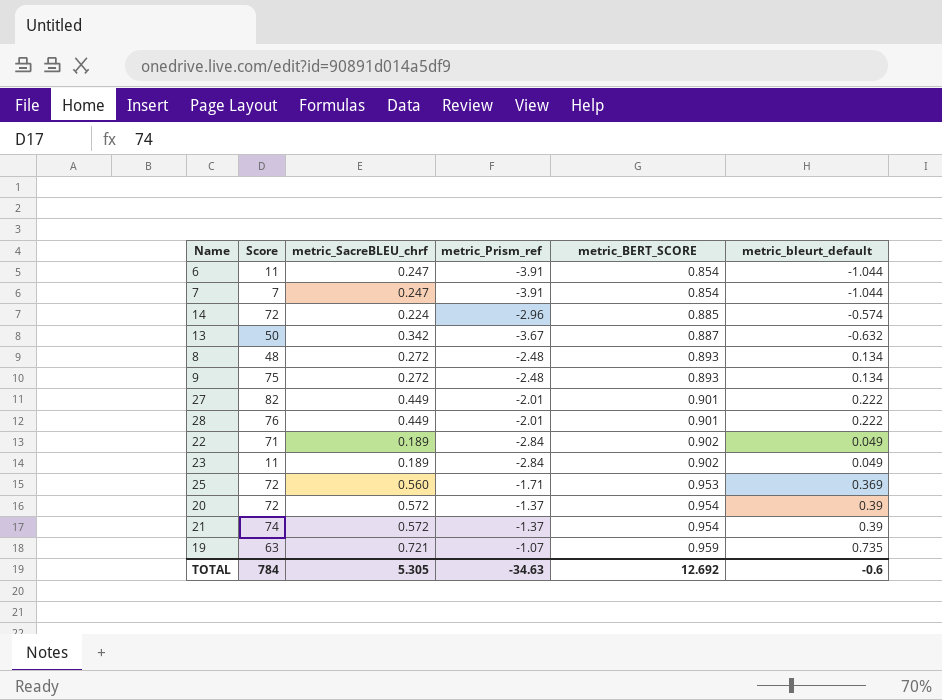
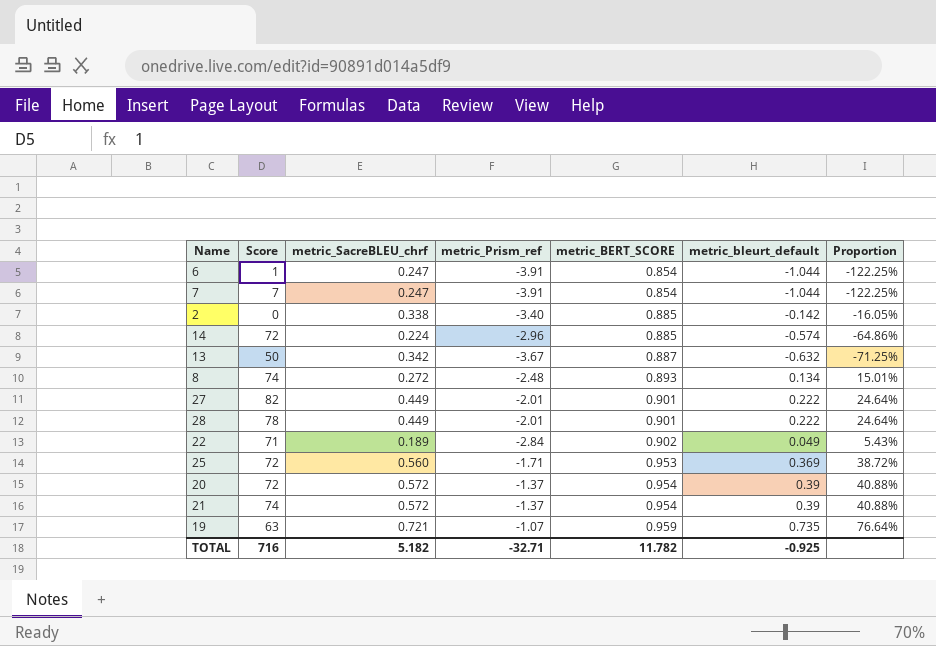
column Proportion | formula: none -> [metric_bleurt_default] / [metric_BERT_SCORE]
row 9: 75 | 0.272 | -2.48 | 0.893 | 0.134 -> none
row 23: 11 | 0.189 | -2.84 | 0.902 | 0.049 -> none
6 | Score: 11 -> 1
row 2: none -> 0 | 0.338 | -3.40 | 0.885 | -0.142 | -16.05%
8 | Score: 48 -> 74
28 | Score: 76 -> 78
TOTAL | Score: 784 -> 716
TOTAL | metric_SacreBLEU_chrf: 5.305 -> 5.182
TOTAL | metric_Prism_ref: -34.63 -> -32.71
TOTAL | metric_BERT_SCORE: 12.692 -> 11.782
TOTAL | metric_bleurt_default: -0.6 -> -0.925

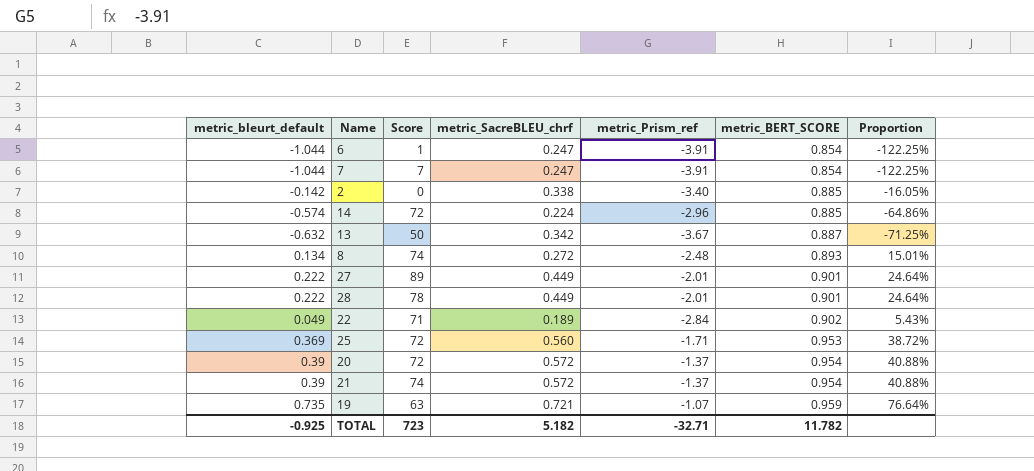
column metric_bleurt_default | position: 6 -> 1
27 | Score: 82 -> 89
TOTAL | Score: 716 -> 723

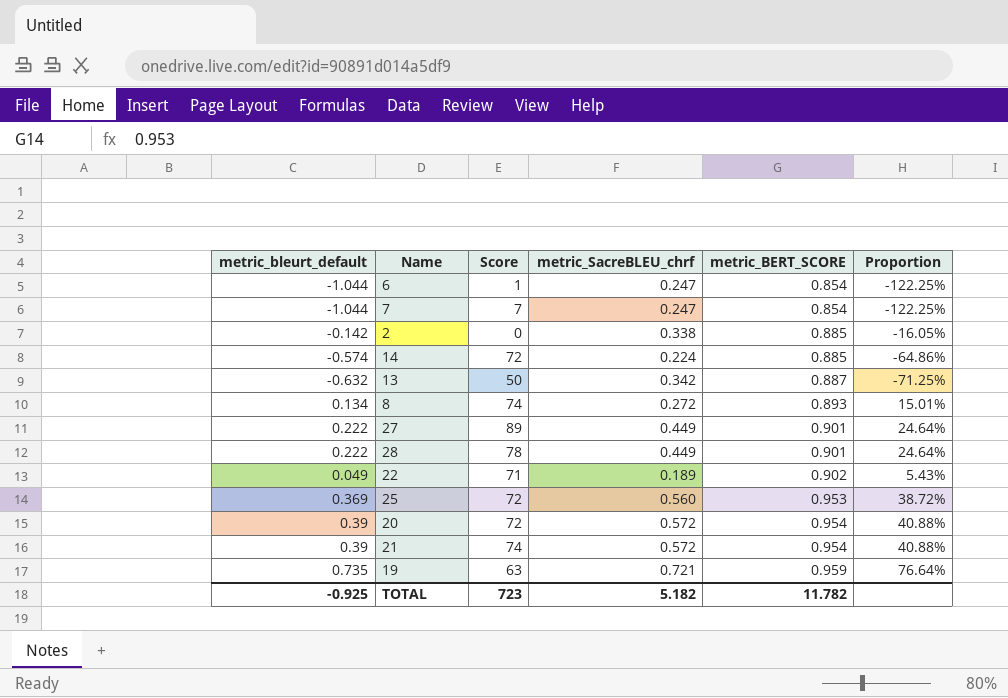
column metric_Prism_ref | position: 5 -> none

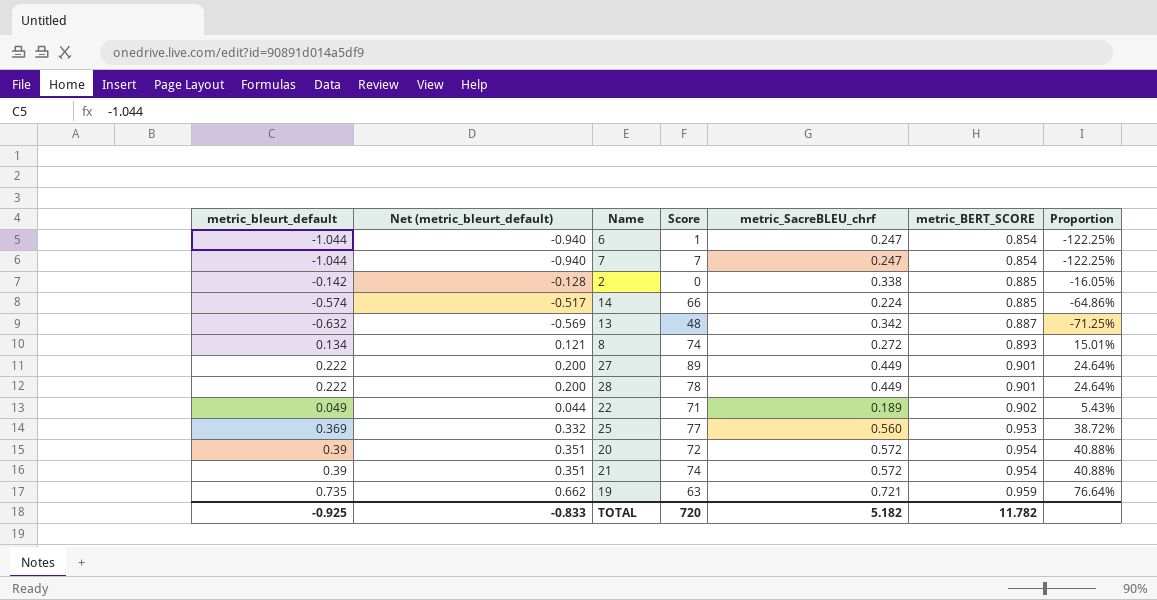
column Net (metric_bleurt_default) | formula: none -> [metric_bleurt_default] * 0.9
14 | Score: 72 -> 66
13 | Score: 50 -> 48
25 | Score: 72 -> 77
TOTAL | Score: 723 -> 720

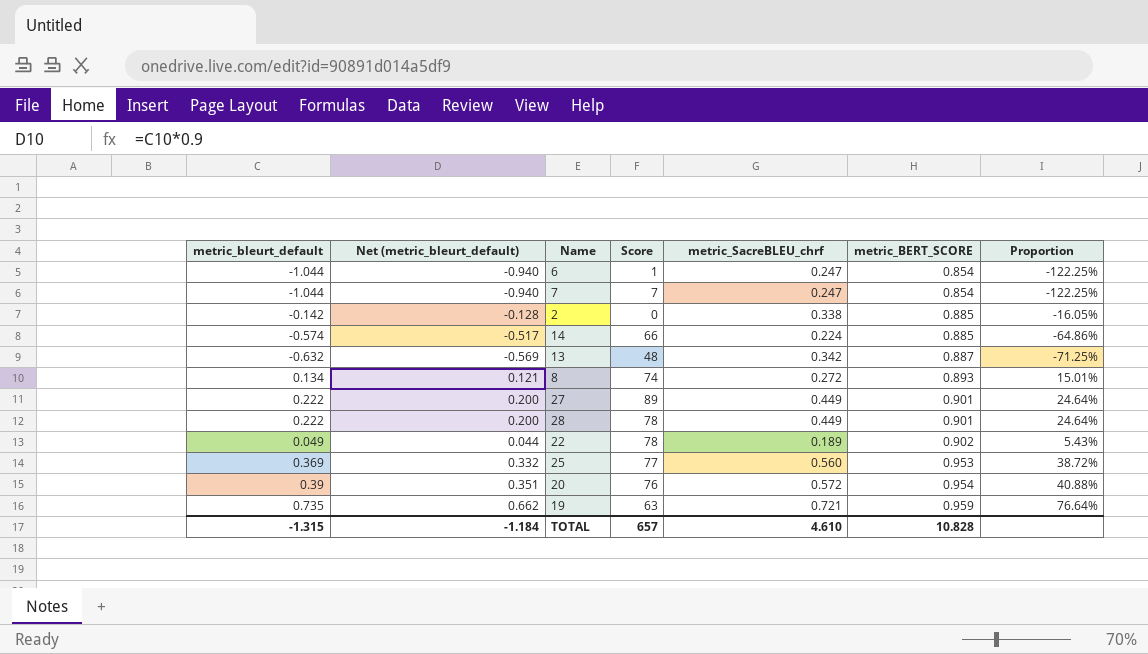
row 21: 0.39 | 0.351 | 74 | 0.572 | 0.954 | 40.88% -> none
22 | Score: 71 -> 78
20 | Score: 72 -> 76
TOTAL | metric_bleurt_default: -0.925 -> -1.315
TOTAL | Net (metric_bleurt_default): -0.833 -> -1.184
TOTAL | Score: 720 -> 657
TOTAL | metric_SacreBLEU_chrf: 5.182 -> 4.610
TOTAL | metric_BERT_SCORE: 11.782 -> 10.828

